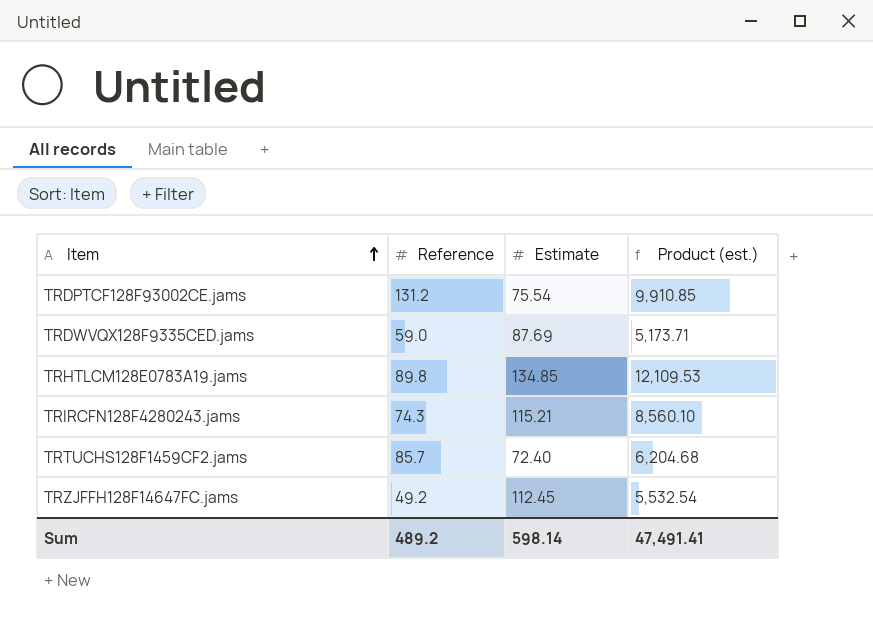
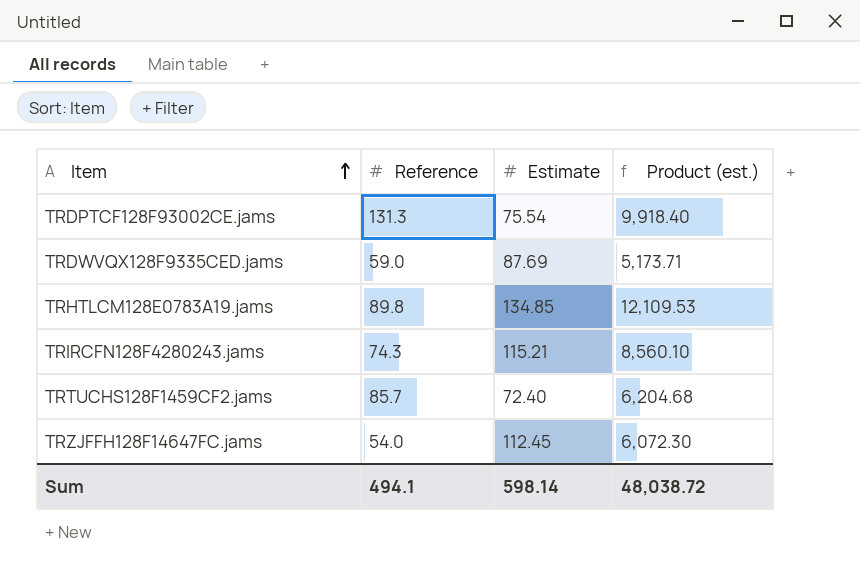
TRDPTCF128F93002CE.jams | Reference: 131.2 -> 131.3
TRDPTCF128F93002CE.jams | Product (est.): 9,910.85 -> 9,918.40
TRZJFFH128F14647FC.jams | Reference: 49.2 -> 54.0
TRZJFFH128F14647FC.jams | Product (est.): 5,532.54 -> 6,072.30
Sum | Reference: 489.2 -> 494.1
Sum | Product (est.): 47,491.41 -> 48,038.72

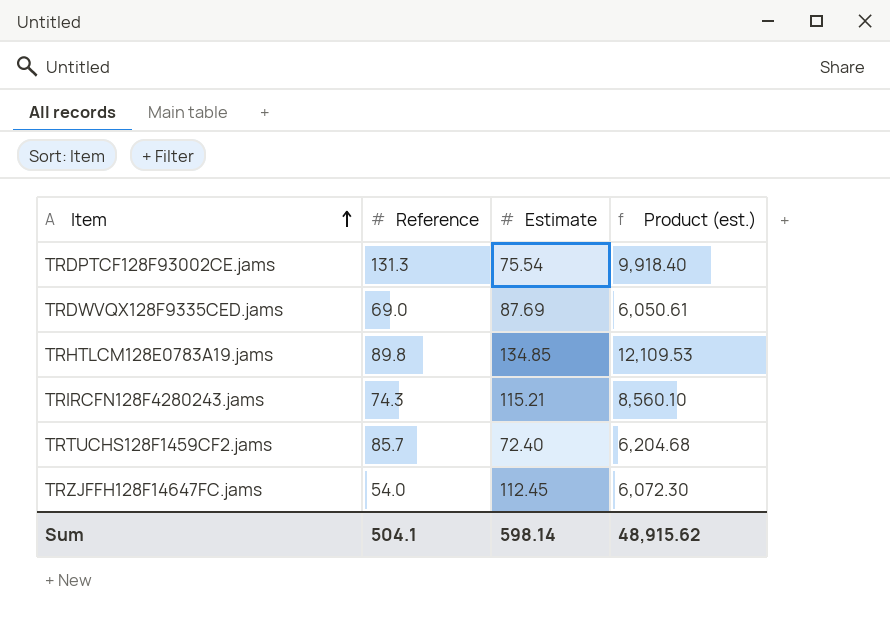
TRDWVQX128F9335CED.jams | Reference: 59.0 -> 69.0
TRDWVQX128F9335CED.jams | Product (est.): 5,173.71 -> 6,050.61
Sum | Reference: 494.1 -> 504.1
Sum | Product (est.): 48,038.72 -> 48,915.62

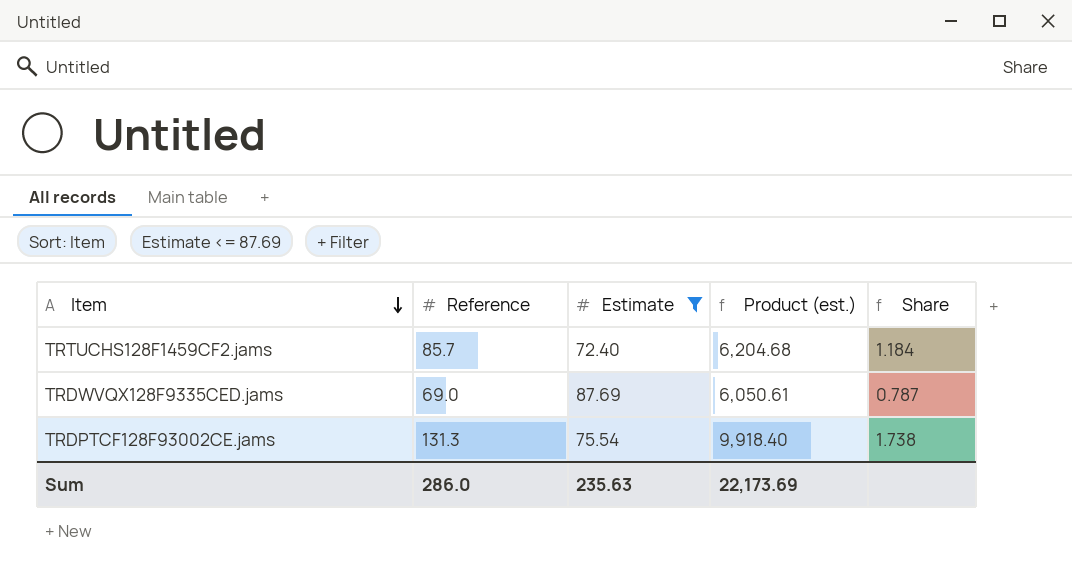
filter: none -> Estimate <= 87.69
row order: Item ascending -> Item descending
column Share | formula: none -> [Reference] / [Estimate]
Sum | Reference: 504.1 -> 286.0
Sum | Estimate: 598.14 -> 235.63
Sum | Product (est.): 48,915.62 -> 22,173.69

